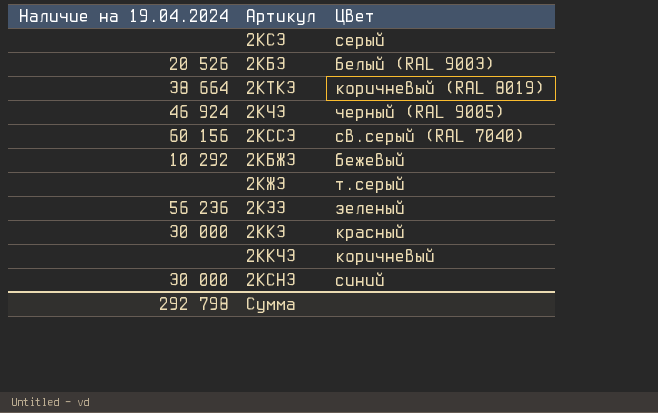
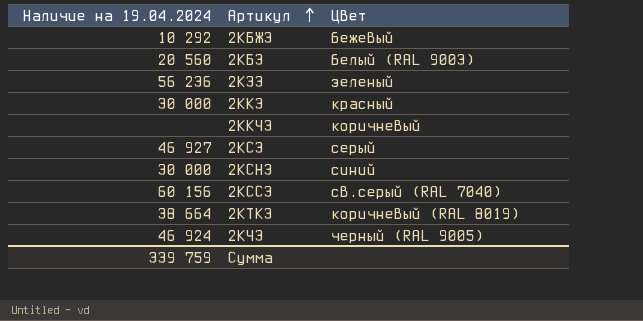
row order: none -> Артикул ascending
row 2КЖЗ: none | т.серый -> none
2КБЗ | Наличие на 19.04.2024: 20 526 -> 20 560
2КСЗ | Наличие на 19.04.2024: none -> 46 927
Сумма | Наличие на 19.04.2024: 292 798 -> 339 759

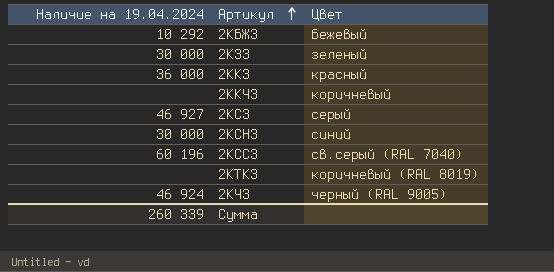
row 2КБЗ: 20 560 | белый (RAL 9003) -> none
2КЗЗ | Наличие на 19.04.2024: 56 236 -> 30 000
2ККЗ | Наличие на 19.04.2024: 30 000 -> 36 000
2КССЗ | Наличие на 19.04.2024: 60 156 -> 60 196
2КТКЗ | Наличие на 19.04.2024: 38 664 -> none
Сумма | Наличие на 19.04.2024: 339 759 -> 260 339

